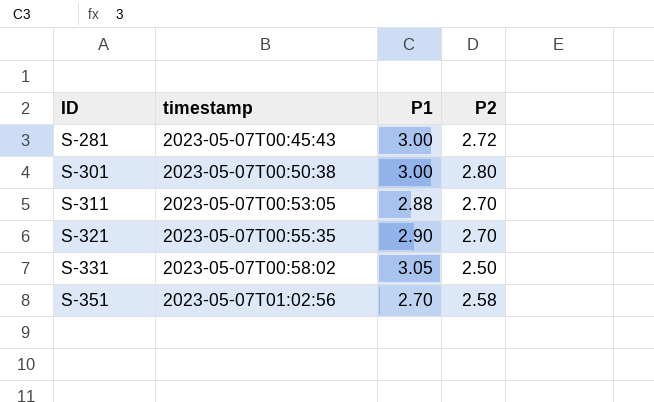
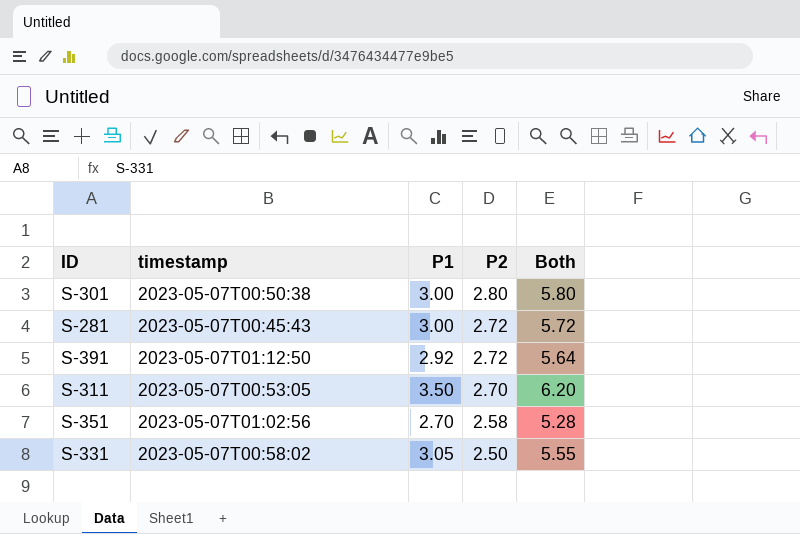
row order: ID ascending -> P2 descending
column Both | formula: none -> [P1] + [P2]
row S-321: 2023-05-07T00:55:35 | 2.90 | 2.70 -> none
row S-391: none -> 2023-05-07T01:12:50 | 2.92 | 2.72 | 5.64
S-311 | P1: 2.88 -> 3.50

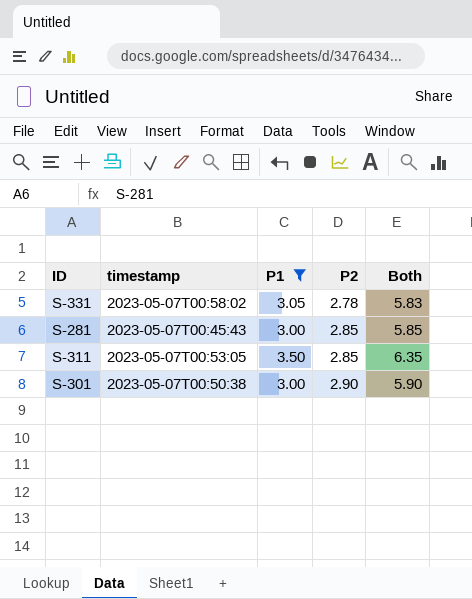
filter: none -> P1 >= 3.00
row order: P2 descending -> P2 ascending
S-331 | P2: 2.50 -> 2.78
S-331 | Both: 5.55 -> 5.83
S-281 | P2: 2.72 -> 2.85
S-281 | Both: 5.72 -> 5.85
S-311 | P2: 2.70 -> 2.85
S-311 | Both: 6.20 -> 6.35
S-301 | P2: 2.80 -> 2.90
S-301 | Both: 5.80 -> 5.90

